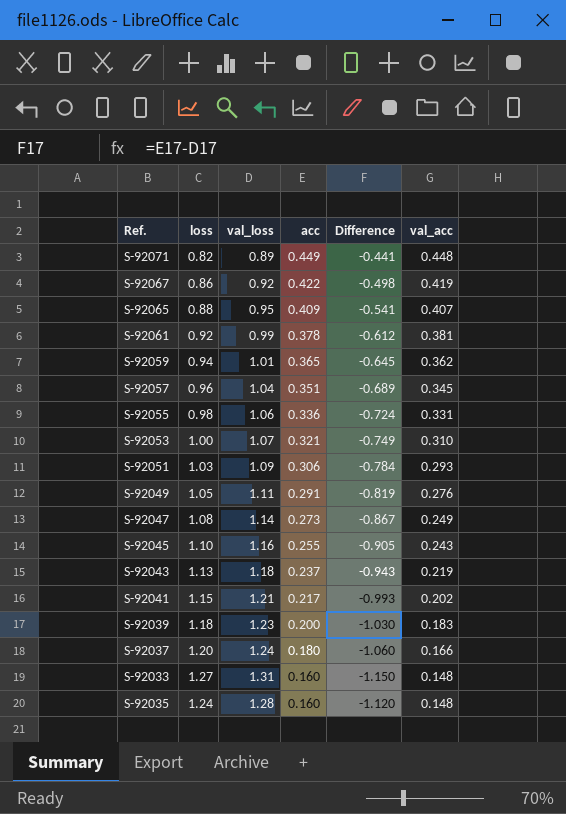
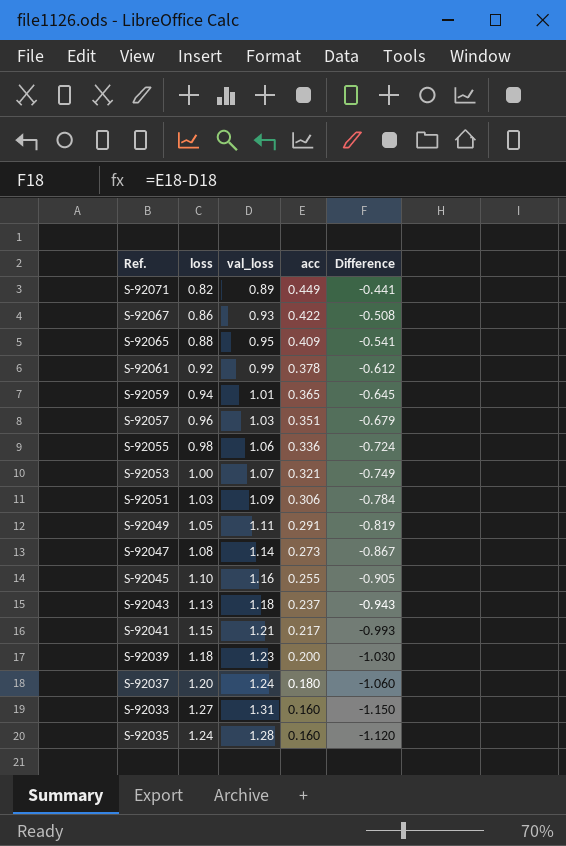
column val_acc | position: 6 -> none
S-92067 | val_loss: 0.92 -> 0.93
S-92067 | Difference: -0.498 -> -0.508
S-92057 | val_loss: 1.04 -> 1.03
S-92057 | Difference: -0.689 -> -0.679

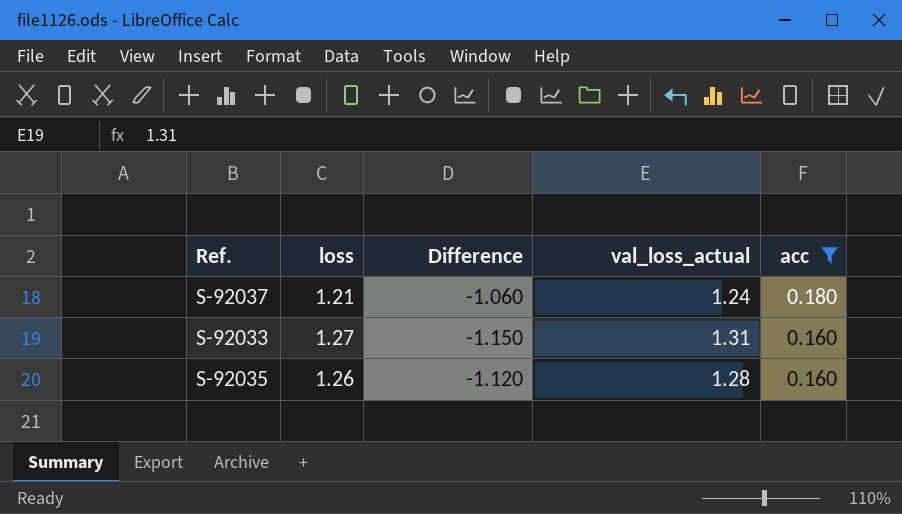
filter: none -> acc <= 0.180
column Difference | position: 5 -> 3
column name: val_loss -> val_loss_actual
S-92037 | loss: 1.20 -> 1.21
S-92035 | loss: 1.24 -> 1.26

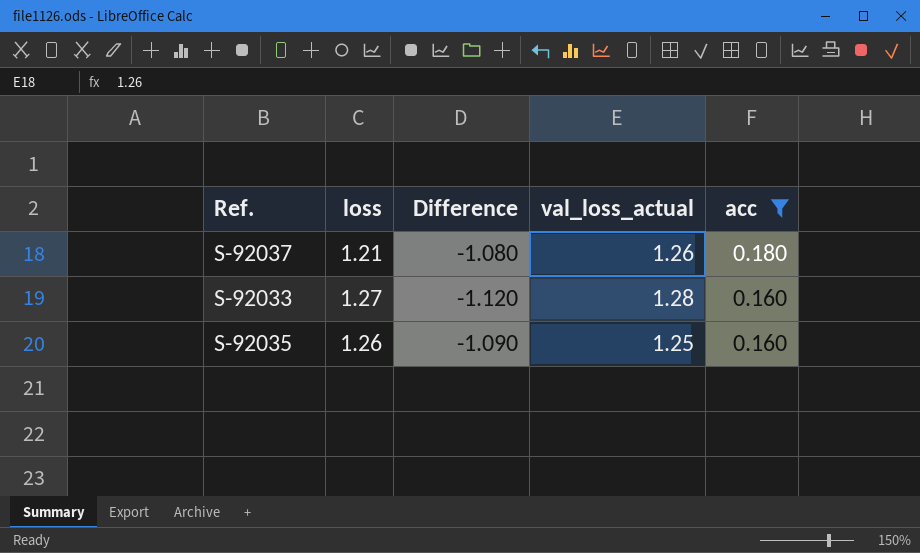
S-92037 | Difference: -1.060 -> -1.080
S-92037 | val_loss_actual: 1.24 -> 1.26
S-92033 | Difference: -1.150 -> -1.120
S-92033 | val_loss_actual: 1.31 -> 1.28
S-92035 | Difference: -1.120 -> -1.090
S-92035 | val_loss_actual: 1.28 -> 1.25

